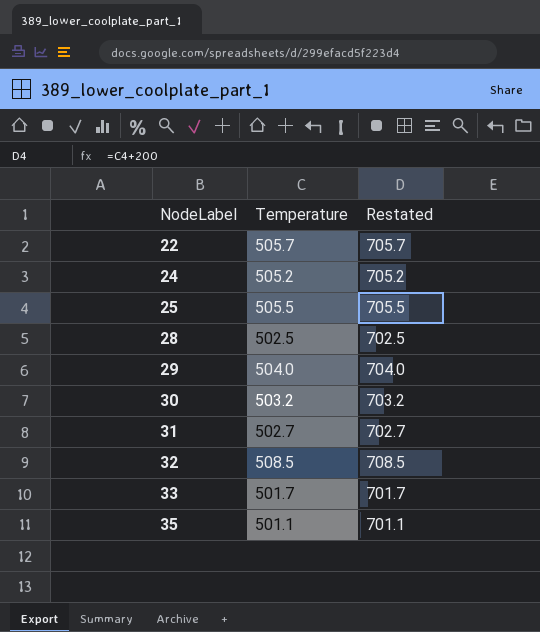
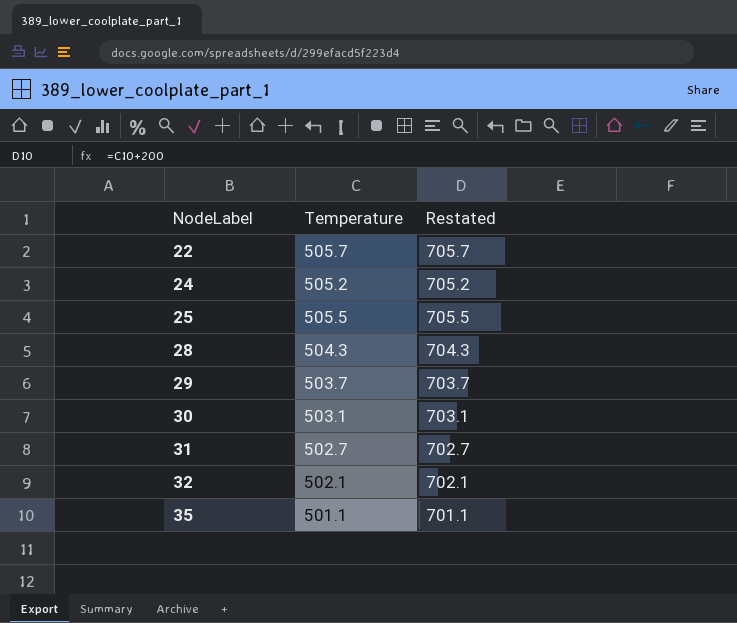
row 33: 501.7 | 701.7 -> none
28 | Temperature: 502.5 -> 504.3
28 | Restated: 702.5 -> 704.3
29 | Temperature: 504.0 -> 503.7
29 | Restated: 704.0 -> 703.7
30 | Temperature: 503.2 -> 503.1
30 | Restated: 703.2 -> 703.1
32 | Temperature: 508.5 -> 502.1
32 | Restated: 708.5 -> 702.1

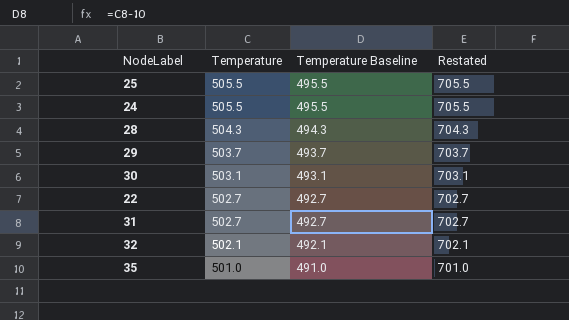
row order: NodeLabel ascending -> Temperature descending
column Temperature Baseline | formula: none -> [Temperature] - 10
24 | Temperature: 505.2 -> 505.5
24 | Restated: 705.2 -> 705.5
22 | Temperature: 505.7 -> 502.7
22 | Restated: 705.7 -> 702.7
35 | Temperature: 501.1 -> 501.0
35 | Restated: 701.1 -> 701.0

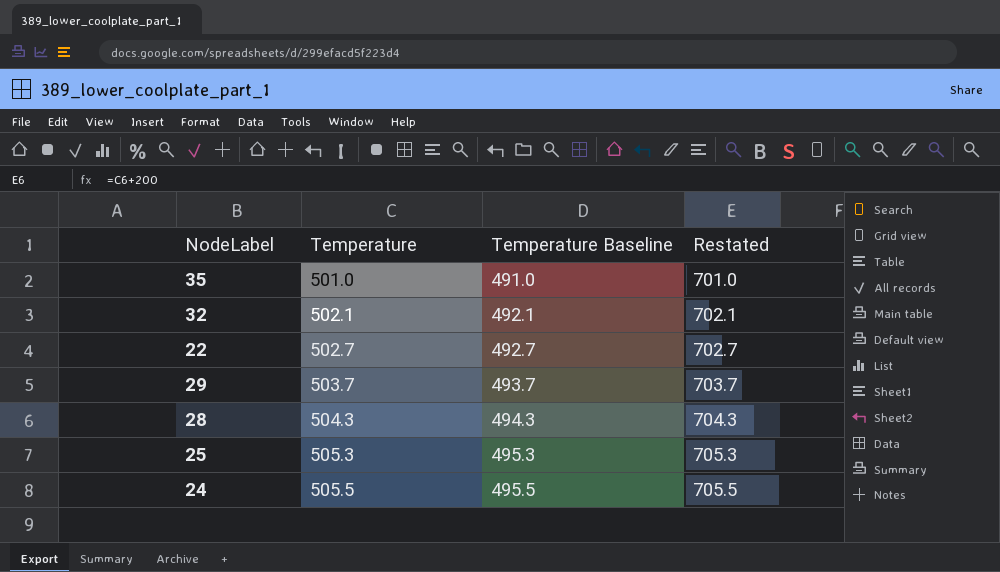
row order: Temperature descending -> Temperature ascending
row 30: 503.1 | 493.1 | 703.1 -> none
row 31: 502.7 | 492.7 | 702.7 -> none
25 | Temperature: 505.5 -> 505.3
25 | Temperature Baseline: 495.5 -> 495.3
25 | Restated: 705.5 -> 705.3

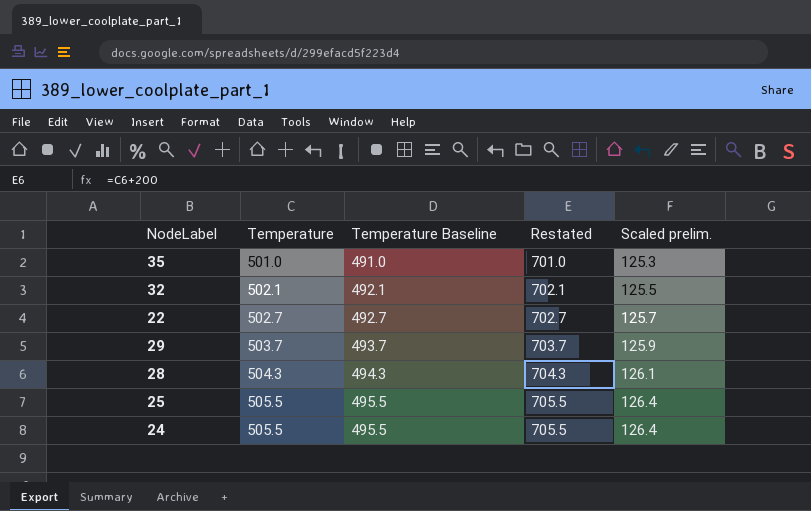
column Scaled prelim. | formula: none -> [Temperature] * 0.25
25 | Temperature: 505.3 -> 505.5
25 | Temperature Baseline: 495.3 -> 495.5
25 | Restated: 705.3 -> 705.5

